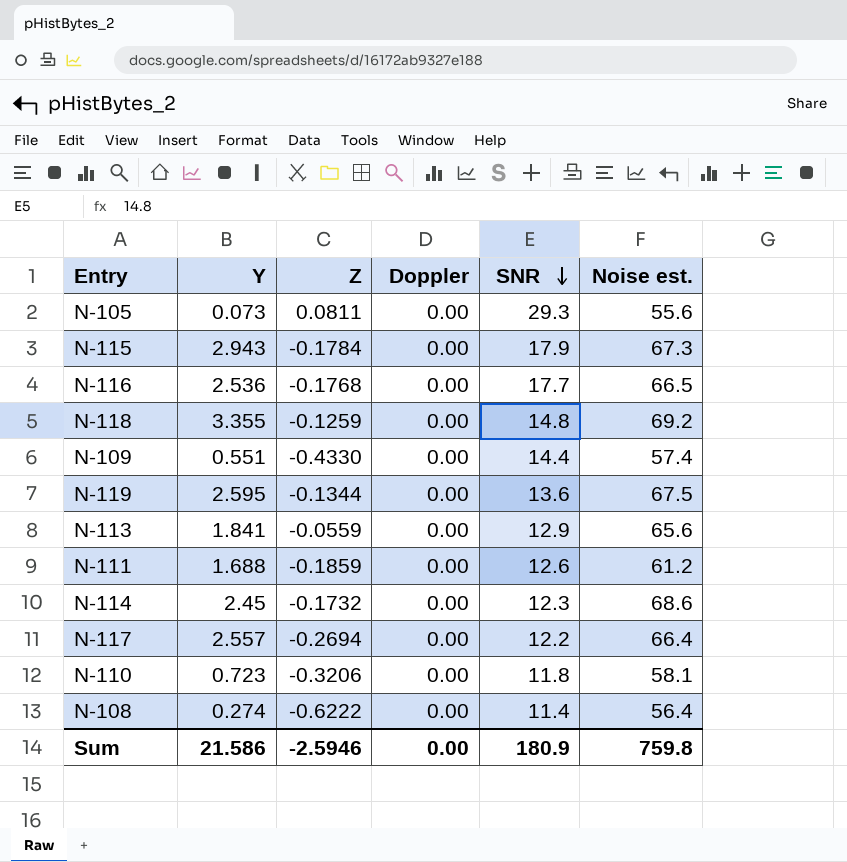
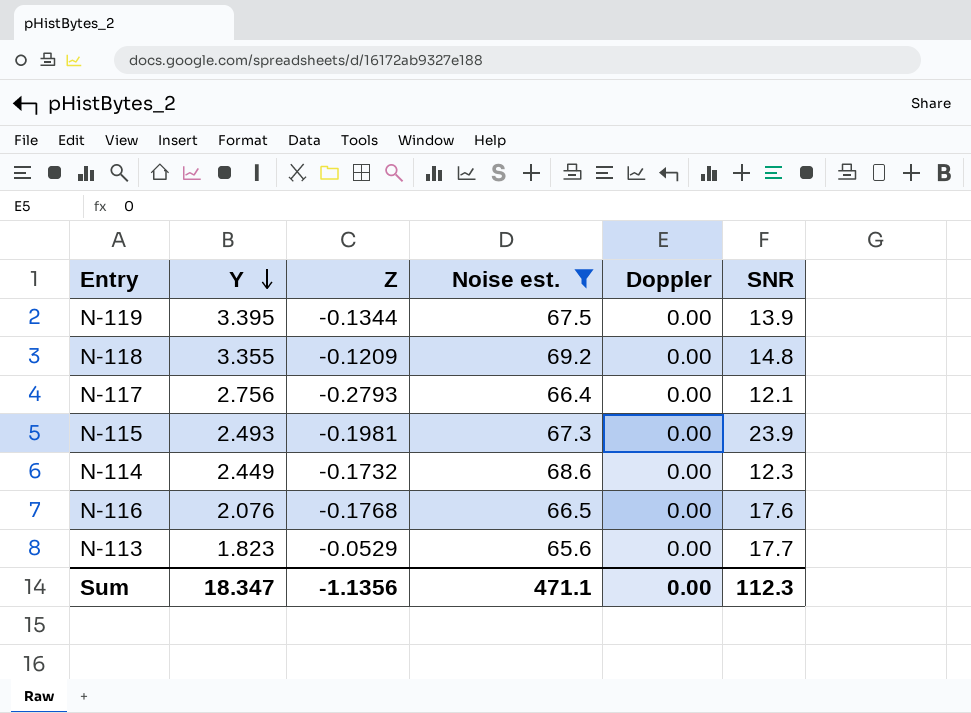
filter: none -> Noise est. >= 65.6
row order: SNR descending -> Y descending
column Noise est. | position: 6 -> 4
N-119 | Y: 2.595 -> 3.395
N-119 | SNR: 13.6 -> 13.9
N-118 | Z: -0.1259 -> -0.1209
N-117 | Y: 2.557 -> 2.756
N-117 | Z: -0.2694 -> -0.2793
N-117 | SNR: 12.2 -> 12.1
N-115 | Y: 2.943 -> 2.493
N-115 | Z: -0.1784 -> -0.1981
N-115 | SNR: 17.9 -> 23.9
N-114 | Y: 2.45 -> 2.449
N-116 | Y: 2.536 -> 2.076
N-116 | SNR: 17.7 -> 17.6
N-113 | Y: 1.841 -> 1.823
N-113 | Z: -0.0559 -> -0.0529
N-113 | SNR: 12.9 -> 17.7
Sum | Y: 21.586 -> 18.347
Sum | Z: -2.5946 -> -1.1356
Sum | Noise est.: 759.8 -> 471.1
Sum | SNR: 180.9 -> 112.3

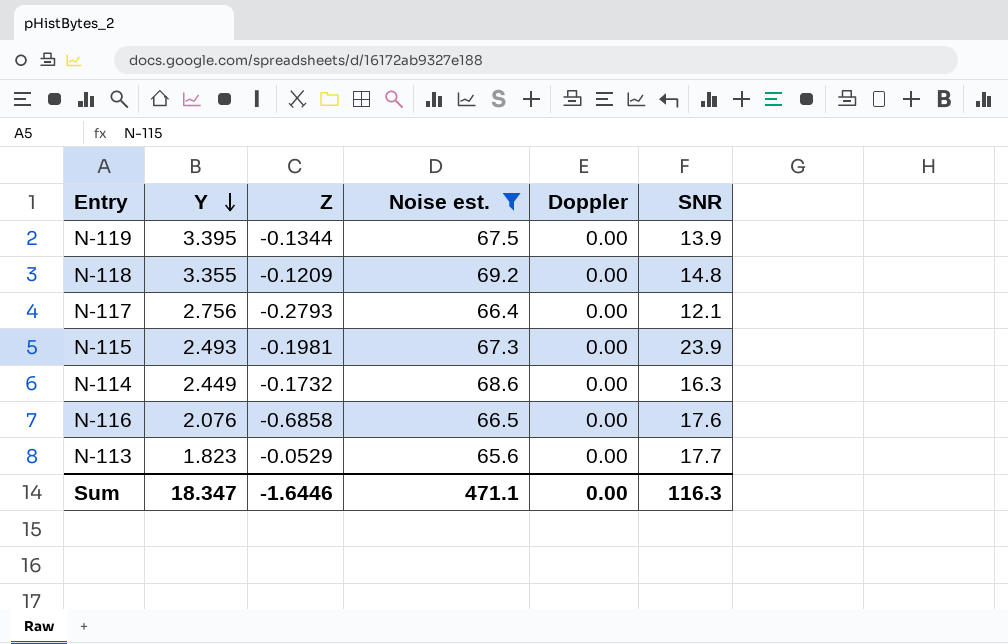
N-114 | SNR: 12.3 -> 16.3
N-116 | Z: -0.1768 -> -0.6858
Sum | Z: -1.1356 -> -1.6446
Sum | SNR: 112.3 -> 116.3

